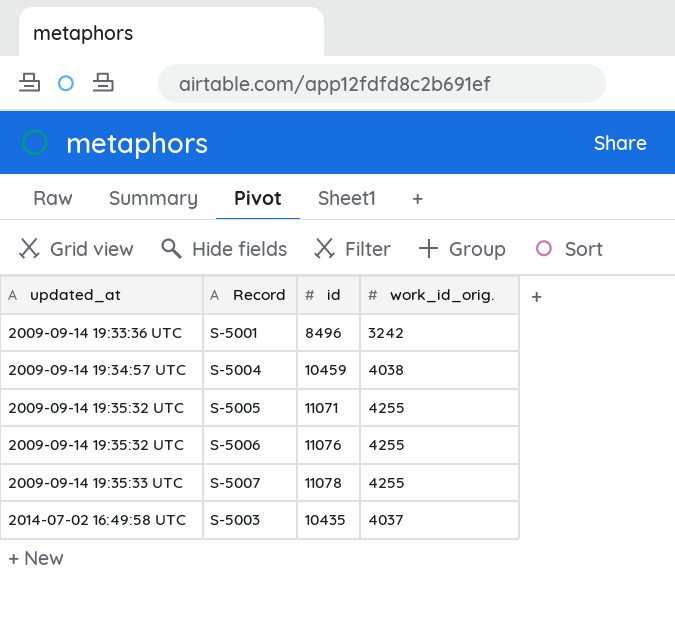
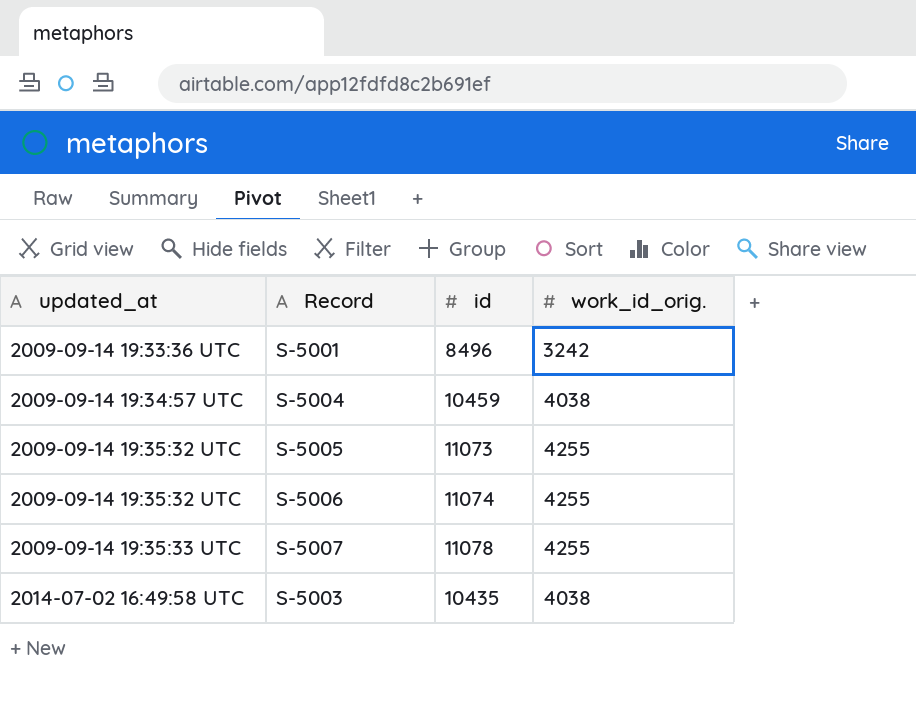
S-5005 | id: 11071 -> 11073
S-5006 | id: 11076 -> 11074
S-5003 | work_id_orig.: 4037 -> 4038

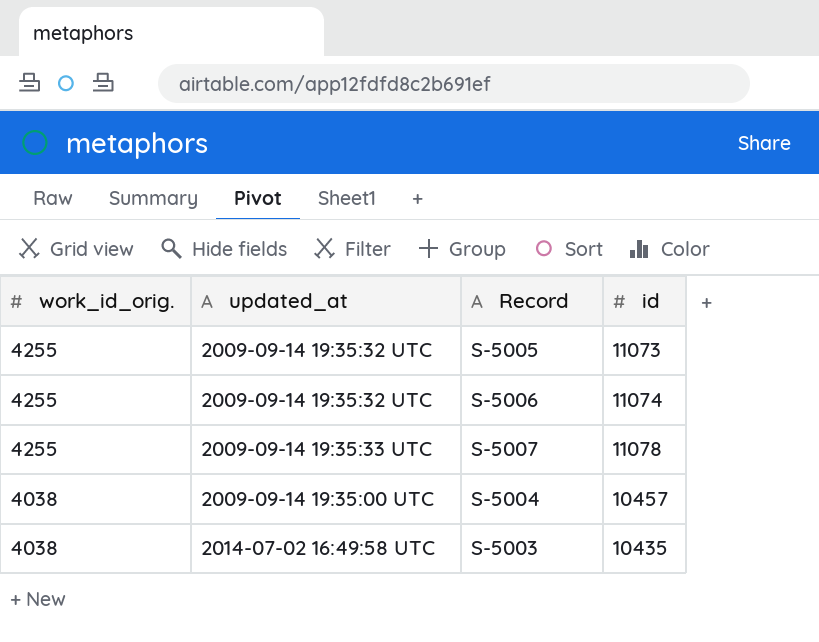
row order: updated_at ascending -> work_id_orig. descending
column work_id_orig. | position: 4 -> 1
row S-5001: 2009-09-14 19:33:36 UTC | 8496 | 3242 -> none
S-5004 | updated_at: 2009-09-14 19:34:57 UTC -> 2009-09-14 19:35:00 UTC
S-5004 | id: 10459 -> 10457

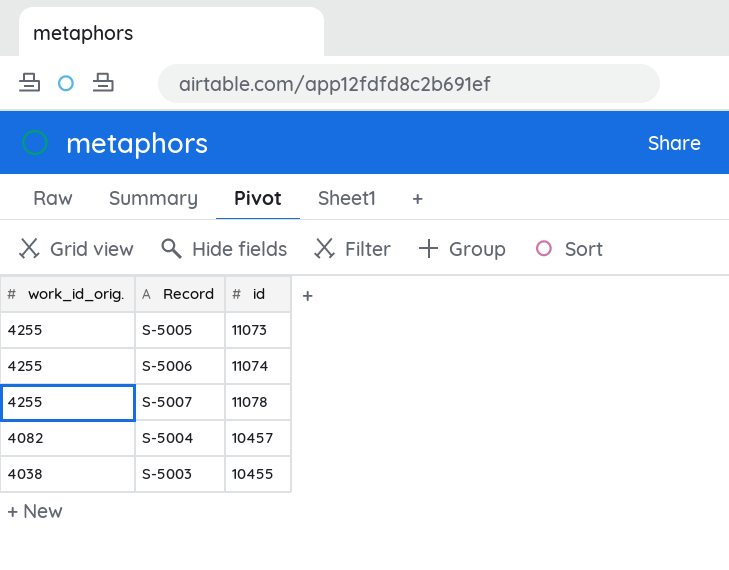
column updated_at | position: 2 -> none
S-5004 | work_id_orig.: 4038 -> 4082
S-5003 | id: 10435 -> 10455

